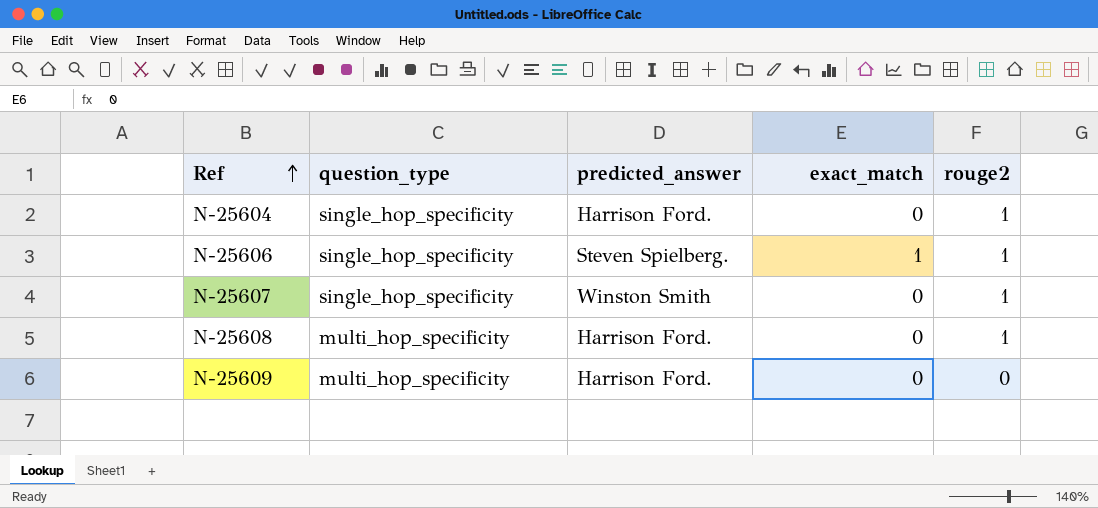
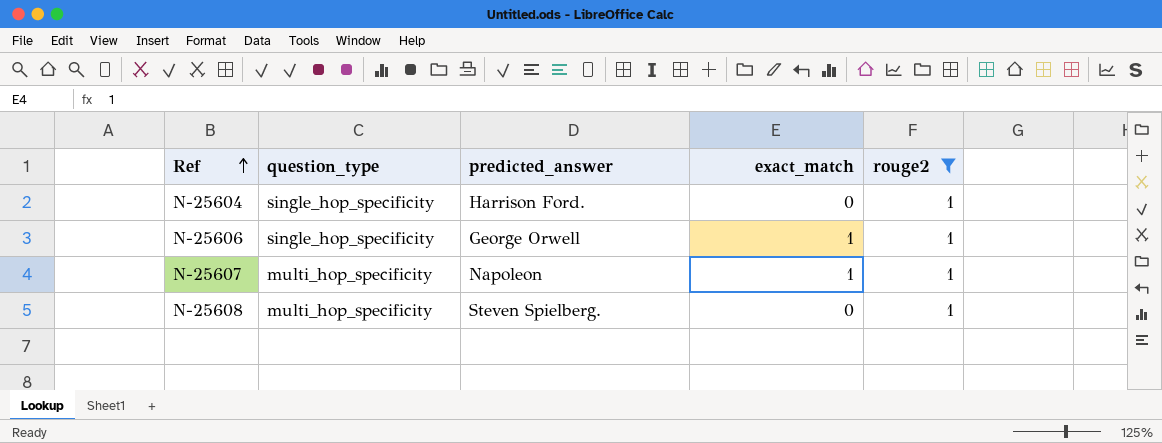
filter: none -> rouge2 = 1
N-25606 | predicted_answer: Steven Spielberg. -> George Orwell
N-25607 | question_type: single_hop_specificity -> multi_hop_specificity
N-25607 | predicted_answer: Winston Smith -> Napoleon
N-25607 | exact_match: 0 -> 1
N-25608 | predicted_answer: Harrison Ford. -> Steven Spielberg.

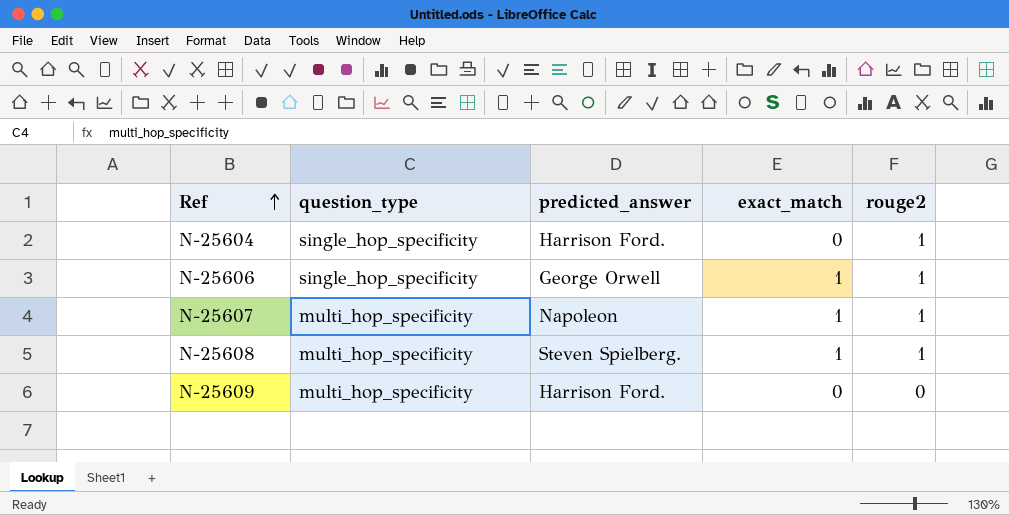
filter: rouge2 = 1 -> none
N-25608 | exact_match: 0 -> 1

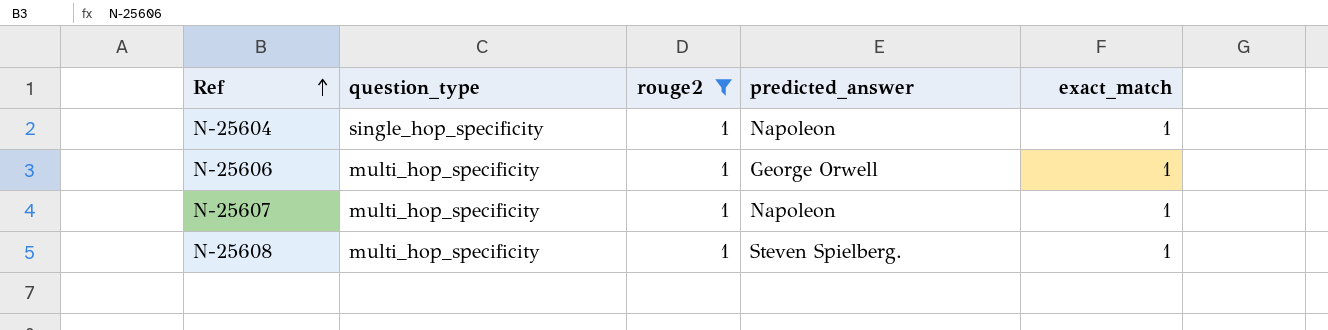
filter: none -> rouge2 = 1
column rouge2 | position: 5 -> 3
N-25604 | predicted_answer: Harrison Ford. -> Napoleon
N-25604 | exact_match: 0 -> 1
N-25606 | question_type: single_hop_specificity -> multi_hop_specificity

